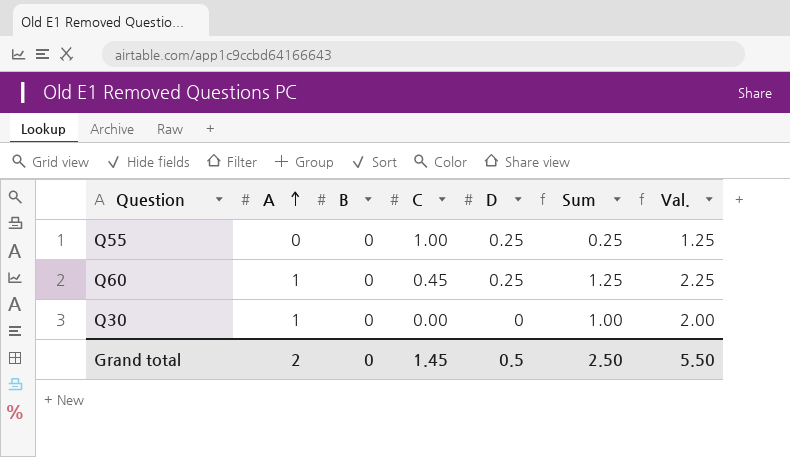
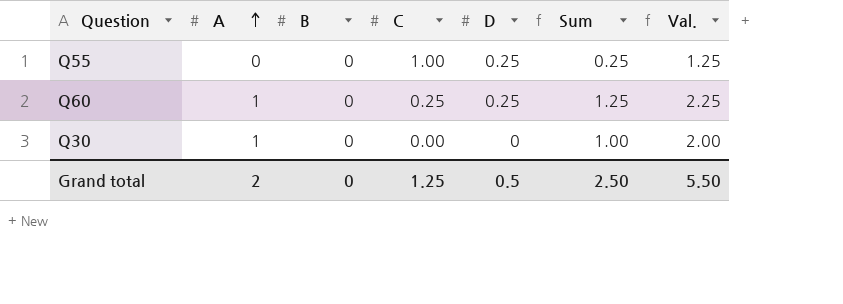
Q60 | C: 0.45 -> 0.25
Grand total | C: 1.45 -> 1.25

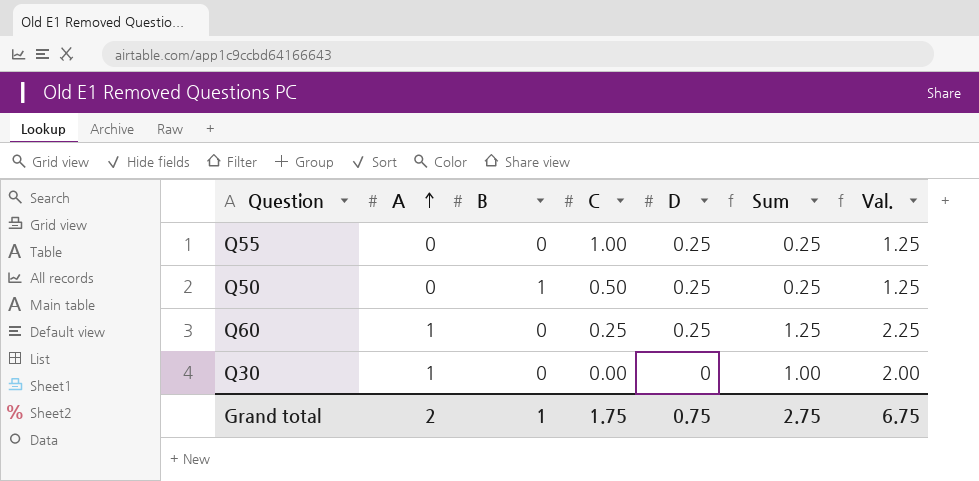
row Q50: none -> 0 | 1 | 0.50 | 0.25 | 0.25 | 1.25
Grand total | B: 0 -> 1
Grand total | C: 1.25 -> 1.75
Grand total | D: 0.5 -> 0.75
Grand total | Sum: 2.50 -> 2.75
Grand total | Val.: 5.50 -> 6.75

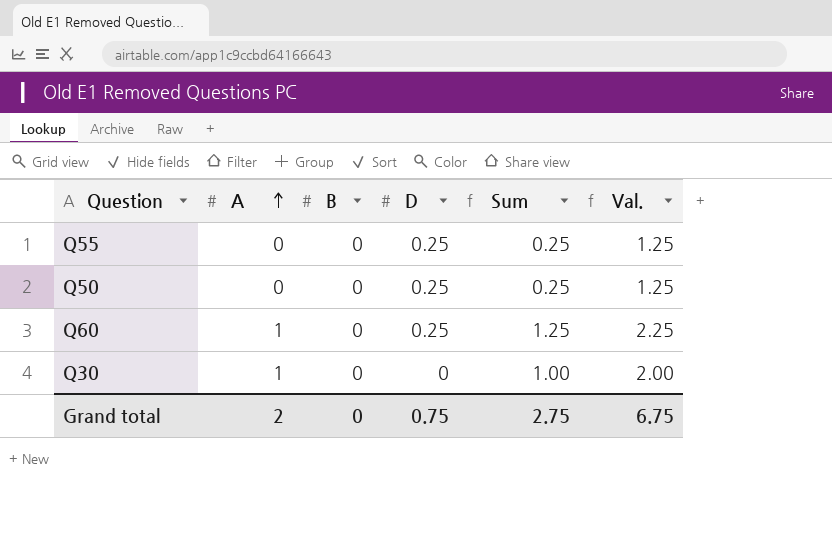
column C | position: 4 -> none
Q50 | B: 1 -> 0
Grand total | B: 1 -> 0

